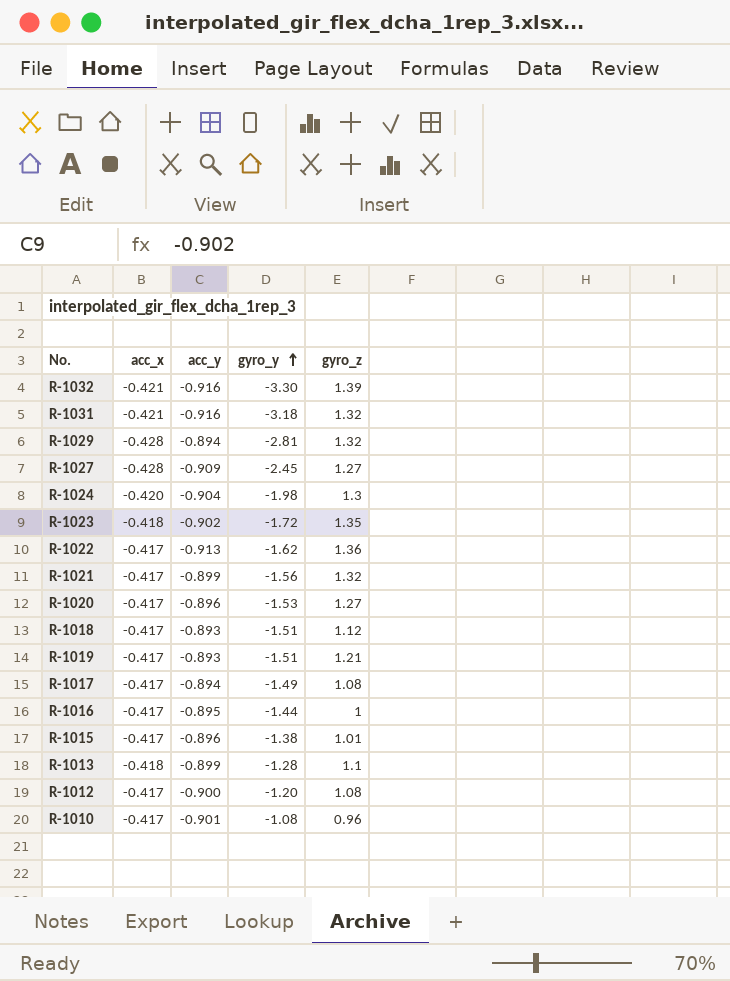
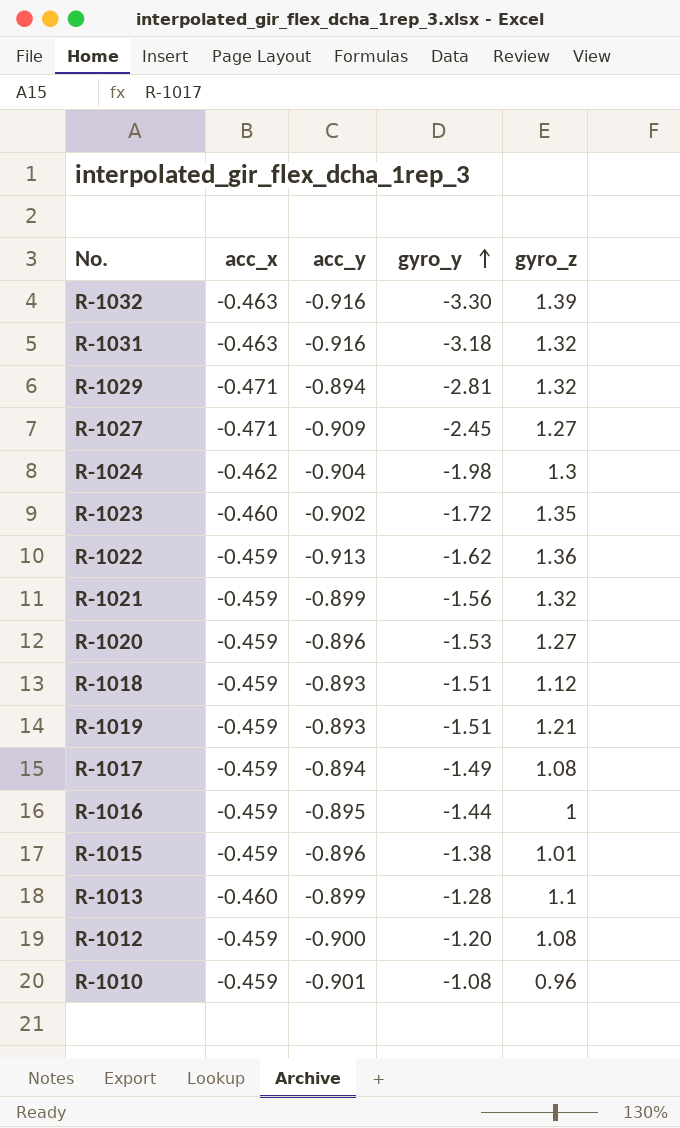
R-1032 | acc_x: -0.421 -> -0.463
R-1031 | acc_x: -0.421 -> -0.463
R-1029 | acc_x: -0.428 -> -0.471
R-1027 | acc_x: -0.428 -> -0.471
R-1024 | acc_x: -0.420 -> -0.462
R-1023 | acc_x: -0.418 -> -0.460
R-1022 | acc_x: -0.417 -> -0.459
R-1021 | acc_x: -0.417 -> -0.459
R-1020 | acc_x: -0.417 -> -0.459
R-1018 | acc_x: -0.417 -> -0.459
R-1019 | acc_x: -0.417 -> -0.459
R-1017 | acc_x: -0.417 -> -0.459
R-1016 | acc_x: -0.417 -> -0.459
R-1015 | acc_x: -0.417 -> -0.459
R-1013 | acc_x: -0.418 -> -0.460
R-1012 | acc_x: -0.417 -> -0.459
R-1010 | acc_x: -0.417 -> -0.459

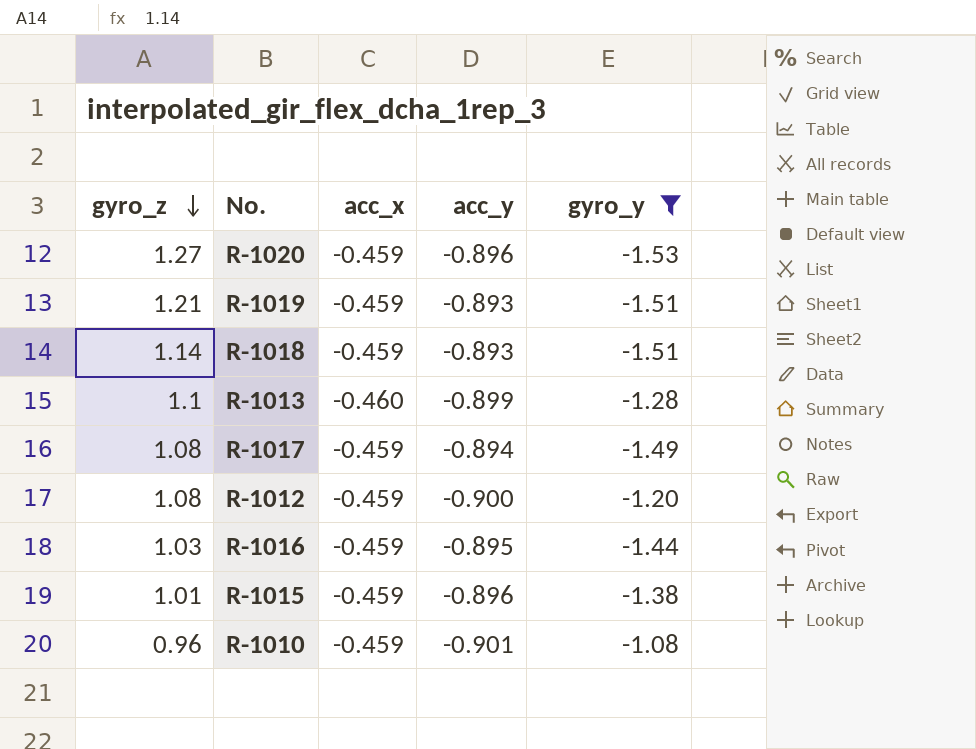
filter: none -> gyro_y >= -1.53
row order: gyro_y ascending -> gyro_z descending
column gyro_z | position: 5 -> 1
R-1018 | gyro_z: 1.12 -> 1.14
R-1016 | gyro_z: 1 -> 1.03

